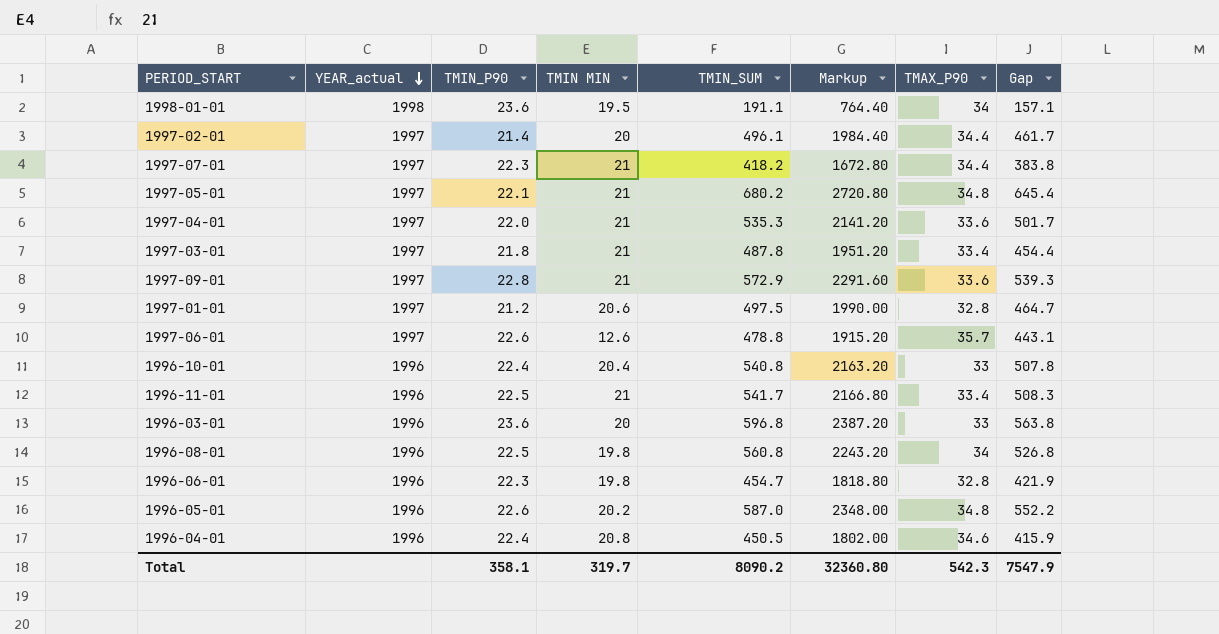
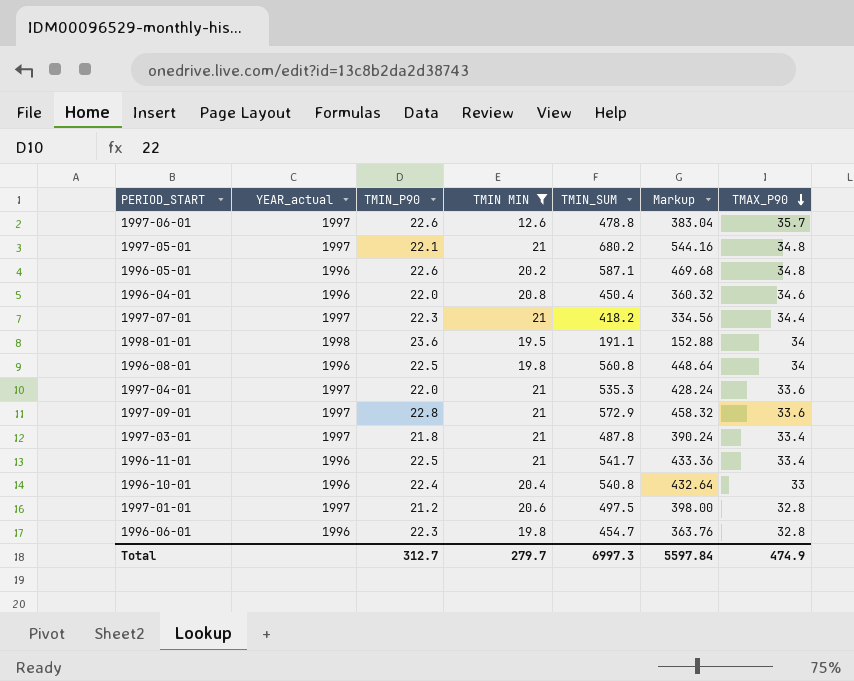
filter: none -> TMIN MIN != 20
row order: YEAR_actual descending -> TMAX_P90 descending
column Gap | formula: [TMIN_SUM] - [TMAX_P90] -> none
column Markup | formula: [TMIN_SUM] * 4 -> [TMIN_SUM] * 0.8
1996-05-01 | TMIN_SUM: 587.0 -> 587.1
1996-04-01 | TMIN_P90: 22.4 -> 22.0
1996-04-01 | TMIN_SUM: 450.5 -> 450.4
Total | TMIN_P90: 358.1 -> 312.7
Total | TMIN MIN: 319.7 -> 279.7
Total | TMIN_SUM: 8090.2 -> 6997.3
Total | Markup: 32360.80 -> 5597.84
Total | TMAX_P90: 542.3 -> 474.9

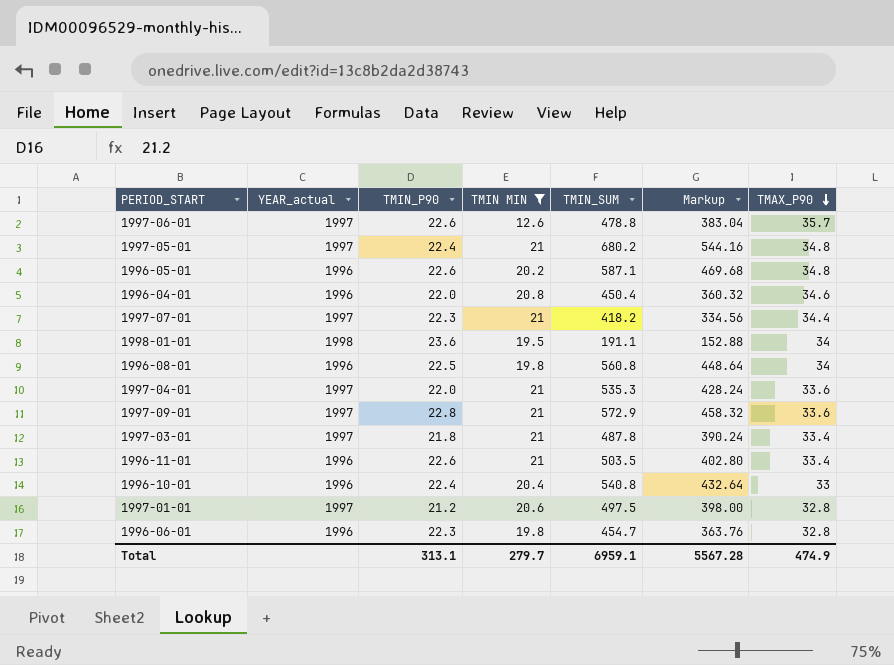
1997-05-01 | TMIN_P90: 22.1 -> 22.4
1996-11-01 | TMIN_P90: 22.5 -> 22.6
1996-11-01 | TMIN_SUM: 541.7 -> 503.5
1996-11-01 | Markup: 433.36 -> 402.80
Total | TMIN_P90: 312.7 -> 313.1
Total | TMIN_SUM: 6997.3 -> 6959.1
Total | Markup: 5597.84 -> 5567.28

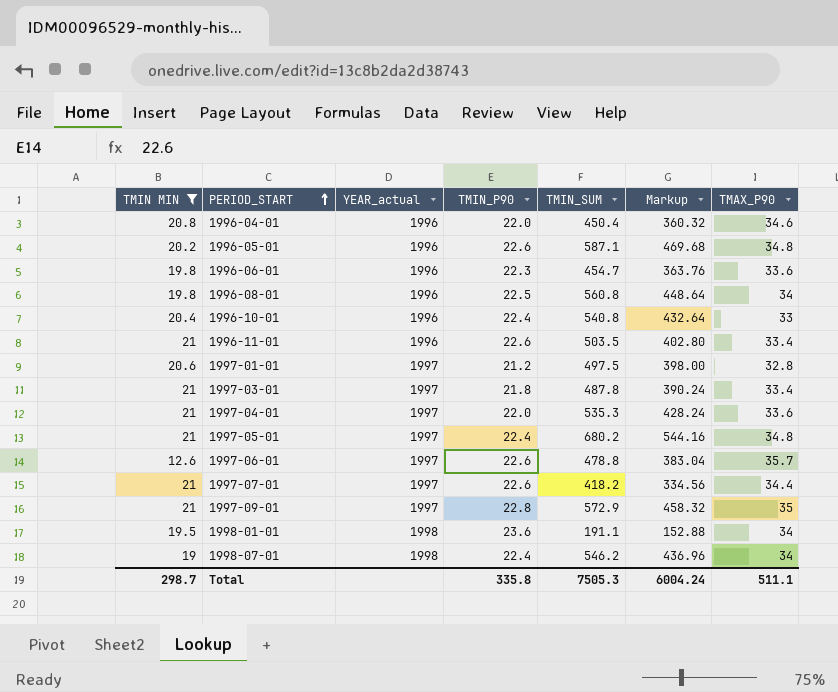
row order: TMAX_P90 descending -> PERIOD_START ascending
column TMIN MIN | position: 4 -> 1
1996-06-01 | TMAX_P90: 32.8 -> 33.6
1997-07-01 | TMIN_P90: 22.3 -> 22.6
1997-09-01 | TMAX_P90: 33.6 -> 35
row 1998-07-01: none -> 19 | 1998 | 22.4 | 546.2 | 436.96 | 34
Total | TMIN MIN: 279.7 -> 298.7
Total | TMIN_P90: 313.1 -> 335.8
Total | TMIN_SUM: 6959.1 -> 7505.3
Total | Markup: 5567.28 -> 6004.24
Total | TMAX_P90: 474.9 -> 511.1

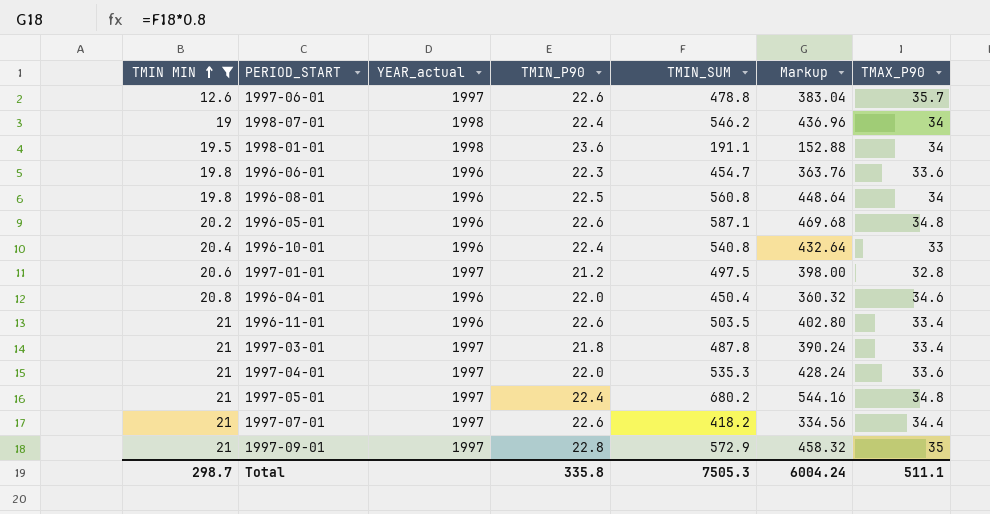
row order: PERIOD_START ascending -> TMIN MIN ascending

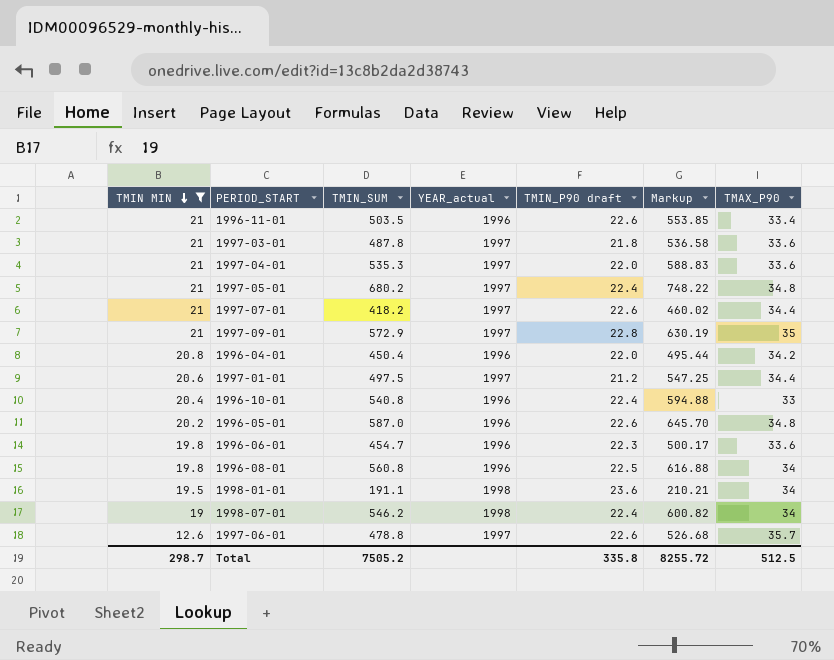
row order: TMIN MIN ascending -> TMIN MIN descending
column TMIN_SUM | position: 5 -> 3
column name: TMIN_P90 -> TMIN_P90 draft
column Markup | formula: [TMIN_SUM] * 0.8 -> [TMIN_SUM] * 1.1
1997-03-01 | TMAX_P90: 33.4 -> 33.6
1996-04-01 | TMAX_P90: 34.6 -> 34.2
1997-01-01 | TMAX_P90: 32.8 -> 34.4
1996-05-01 | TMIN_SUM: 587.1 -> 587.0
Total | TMIN_SUM: 7505.3 -> 7505.2
Total | Markup: 6004.24 -> 8255.72
Total | TMAX_P90: 511.1 -> 512.5

